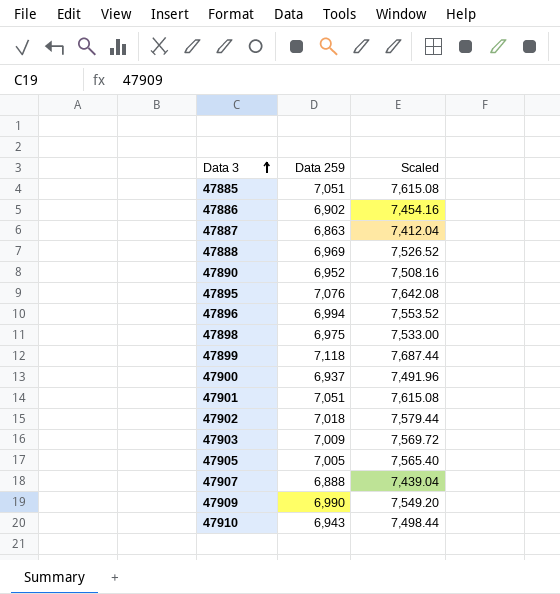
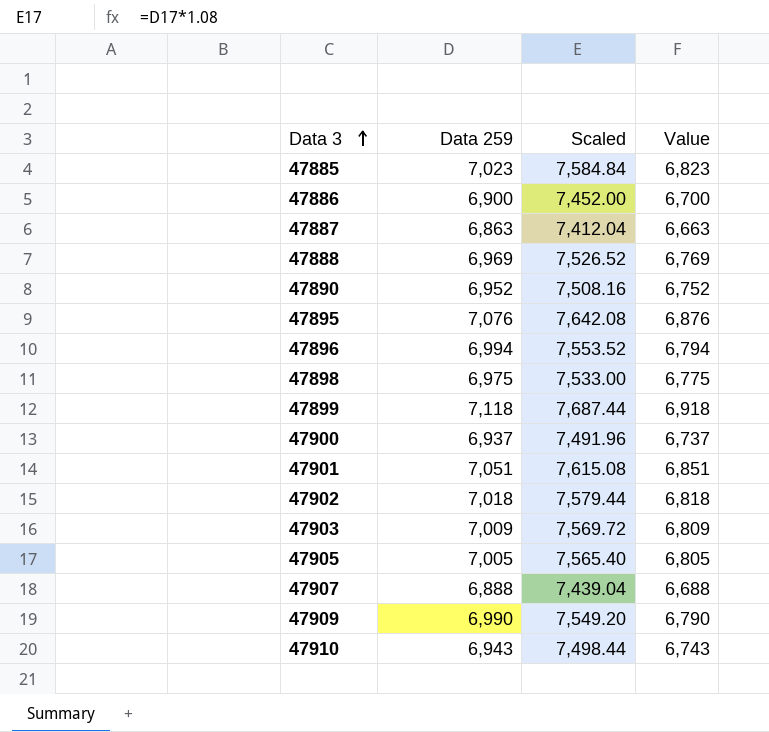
column Value | formula: none -> [Data 259] - 200
47885 | Data 259: 7,051 -> 7,023
47885 | Scaled: 7,615.08 -> 7,584.84
47886 | Data 259: 6,902 -> 6,900
47886 | Scaled: 7,454.16 -> 7,452.00

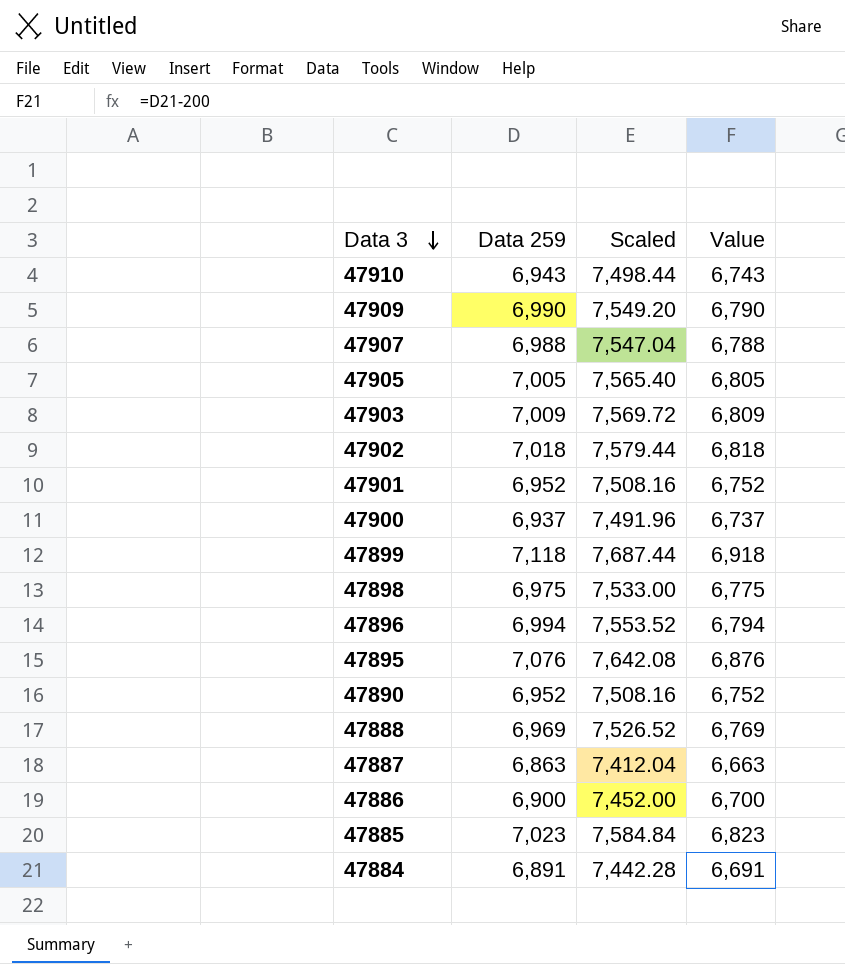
row order: Data 3 ascending -> Data 3 descending
47907 | Data 259: 6,888 -> 6,988
47907 | Scaled: 7,439.04 -> 7,547.04
47907 | Value: 6,688 -> 6,788
47901 | Data 259: 7,051 -> 6,952
47901 | Scaled: 7,615.08 -> 7,508.16
47901 | Value: 6,851 -> 6,752
row 47884: none -> 6,891 | 7,442.28 | 6,691

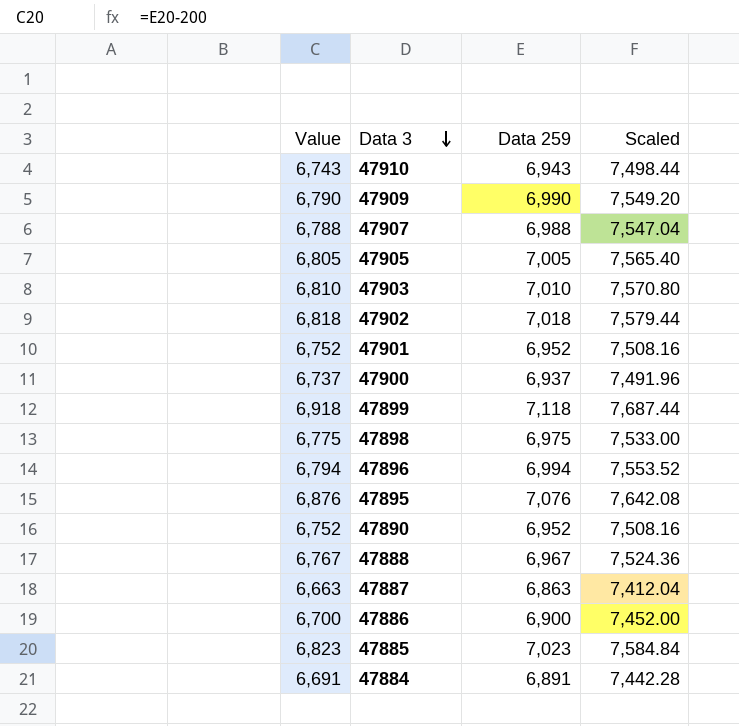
column Value | position: 4 -> 1
47903 | Value: 6,809 -> 6,810
47903 | Data 259: 7,009 -> 7,010
47903 | Scaled: 7,569.72 -> 7,570.80
47888 | Value: 6,769 -> 6,767
47888 | Data 259: 6,969 -> 6,967
47888 | Scaled: 7,526.52 -> 7,524.36

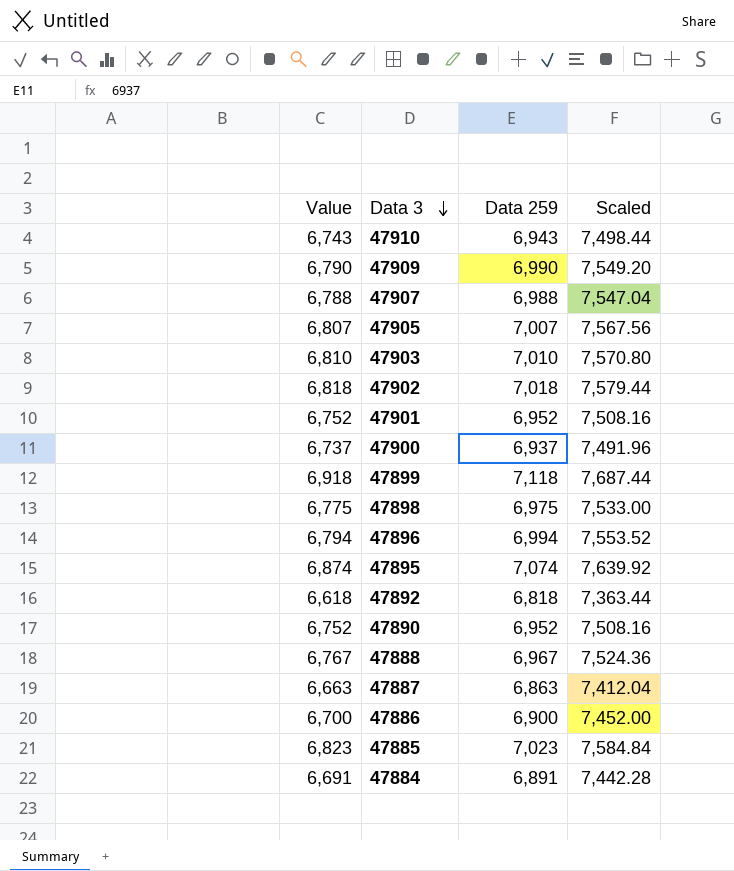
47905 | Value: 6,805 -> 6,807
47905 | Data 259: 7,005 -> 7,007
47905 | Scaled: 7,565.40 -> 7,567.56
47895 | Value: 6,876 -> 6,874
47895 | Data 259: 7,076 -> 7,074
47895 | Scaled: 7,642.08 -> 7,639.92
row 47892: none -> 6,618 | 6,818 | 7,363.44

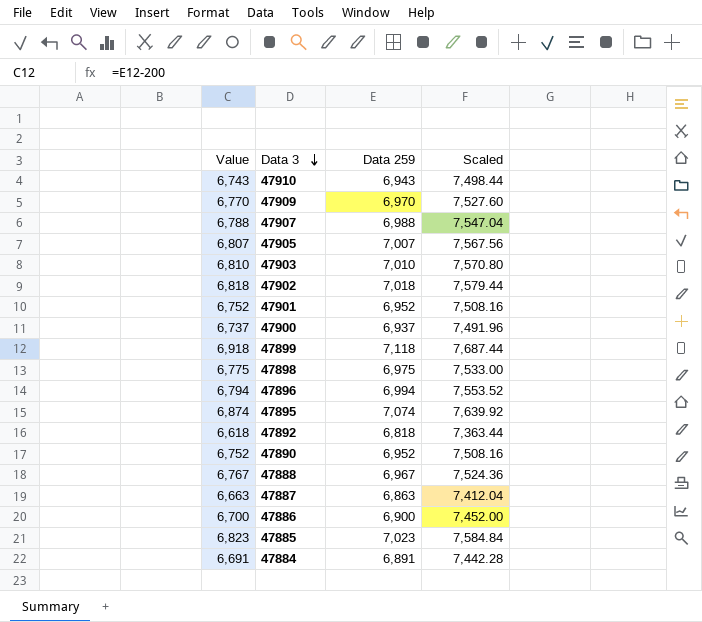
47909 | Value: 6,790 -> 6,770
47909 | Data 259: 6,990 -> 6,970
47909 | Scaled: 7,549.20 -> 7,527.60

